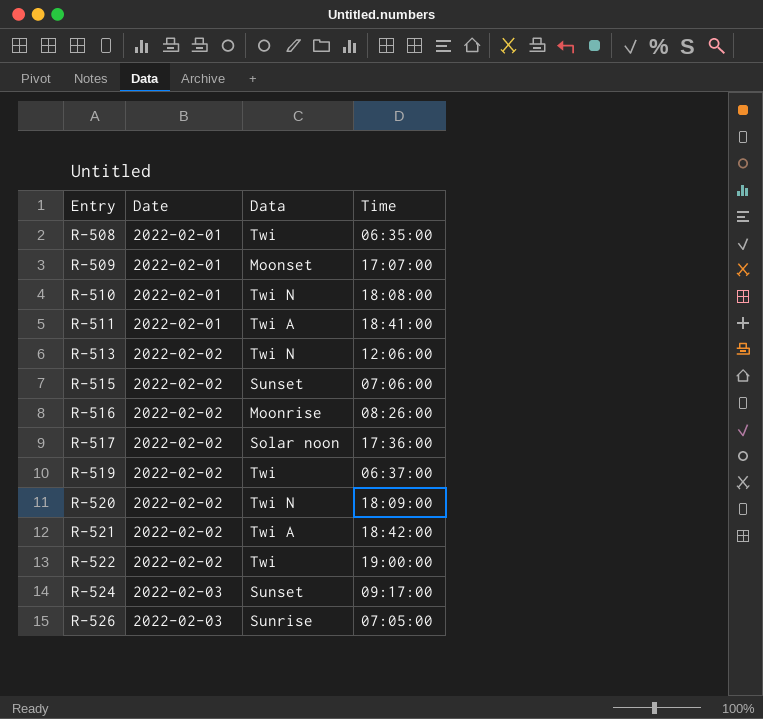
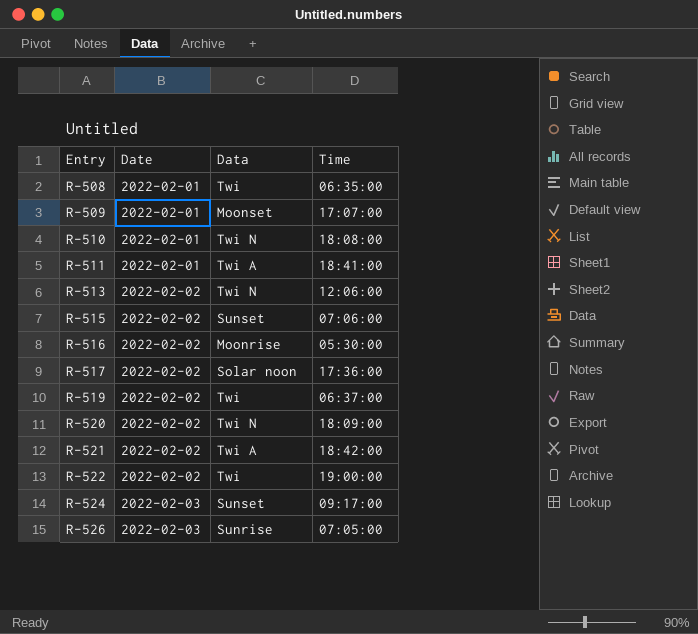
R-516 | Time: 08:26:00 -> 05:30:00

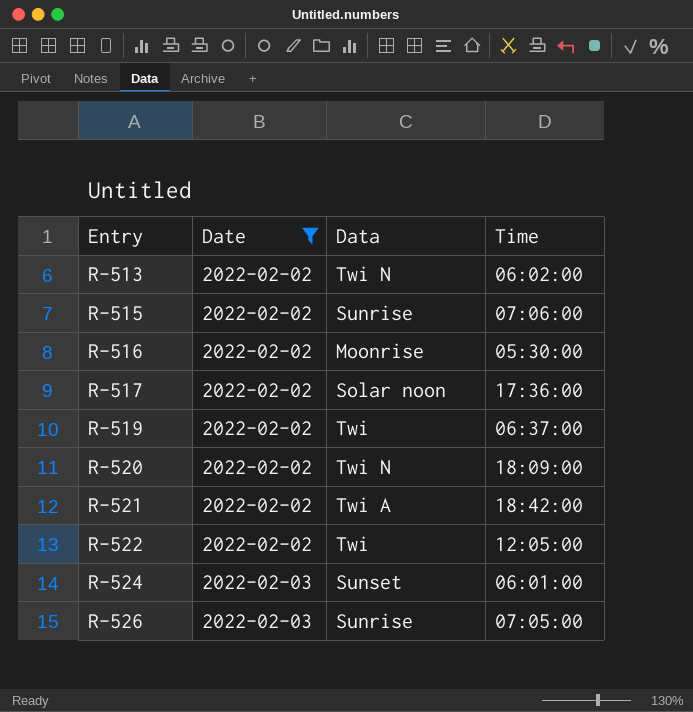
filter: none -> Date != 2022-02-01
R-513 | Time: 12:06:00 -> 06:02:00
R-515 | Data: Sunset -> Sunrise
R-522 | Time: 19:00:00 -> 12:05:00
R-524 | Time: 09:17:00 -> 06:01:00

